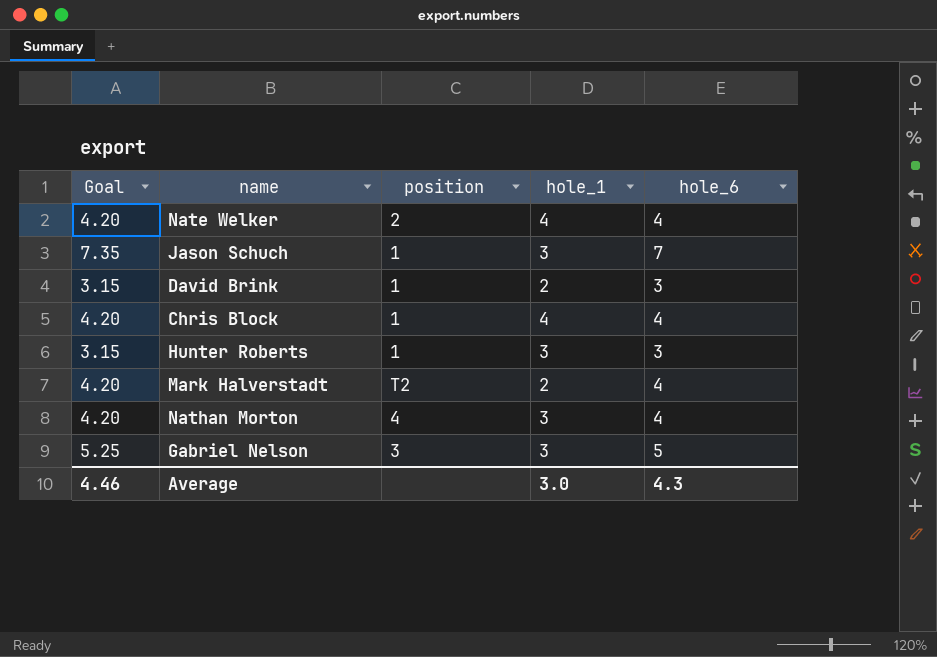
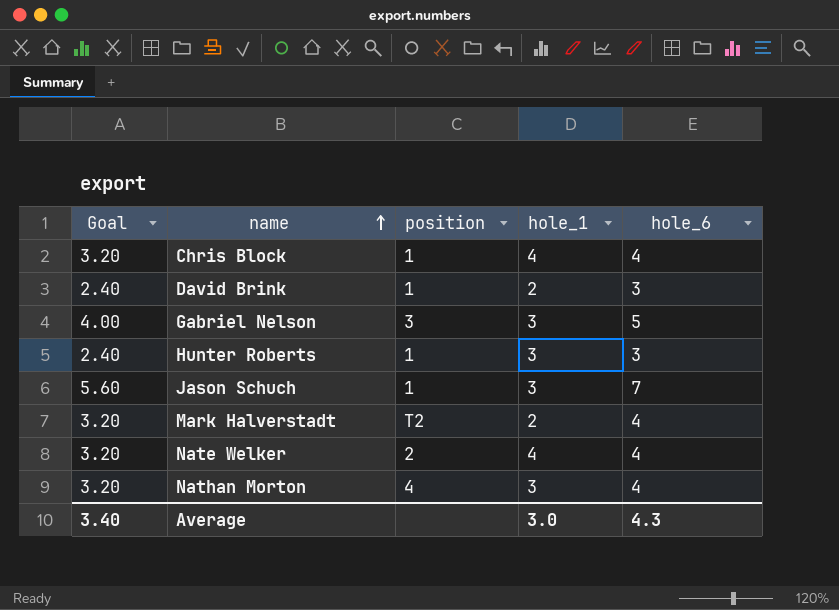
row order: none -> name ascending
column Goal | formula: [hole_6] * 1.05 -> [hole_6] * 0.8
Average | Goal: 4.46 -> 3.40

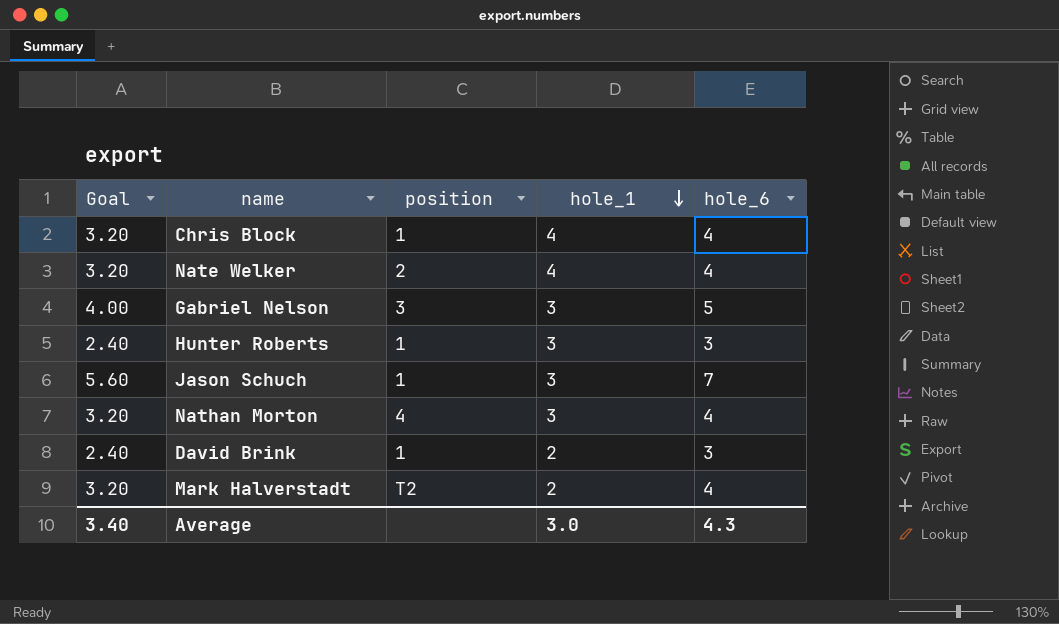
row order: name ascending -> hole_1 descending

